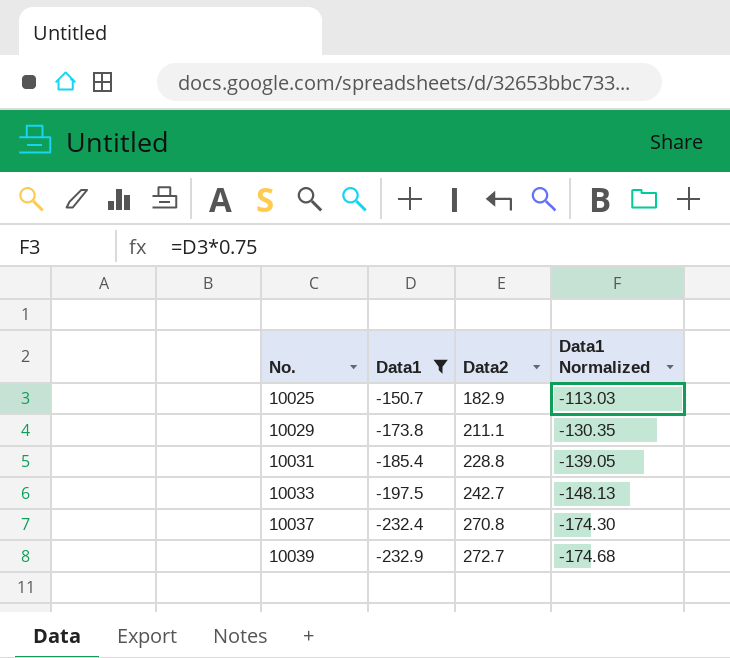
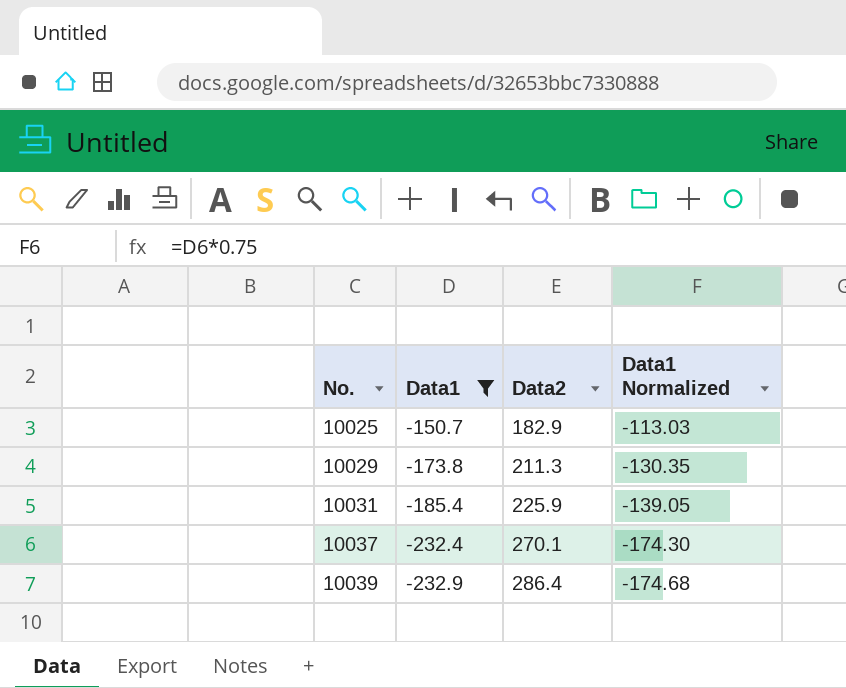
row 10033: -197.5 | 242.7 | -148.13 -> none
10029 | Data2: 211.1 -> 211.3
10031 | Data2: 228.8 -> 225.9
10037 | Data2: 270.8 -> 270.1
10039 | Data2: 272.7 -> 286.4

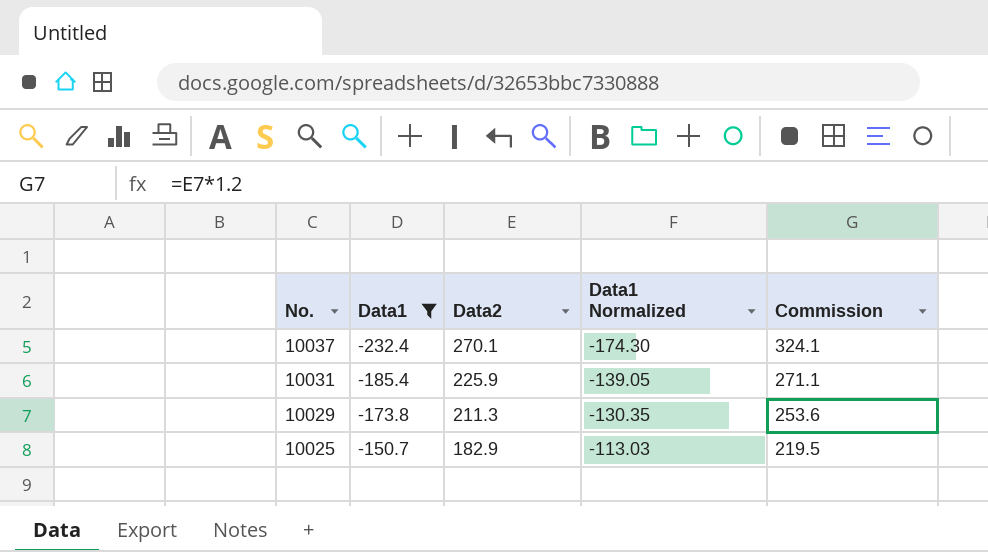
row order: No. ascending -> No. descending
column Commission | formula: none -> [Data2] * 1.2
row 10039: -232.9 | 286.4 | -174.68 -> none

